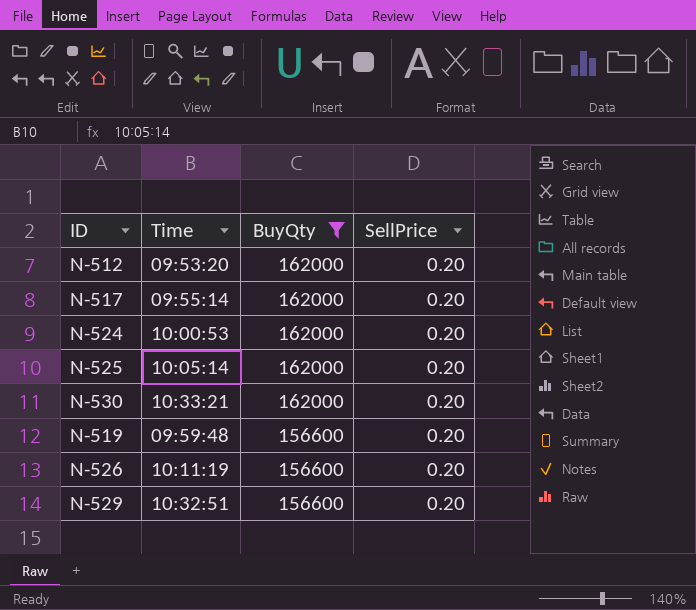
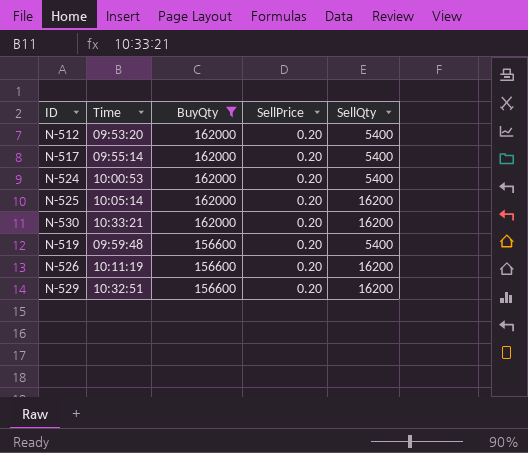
column SellQty | position: none -> 5

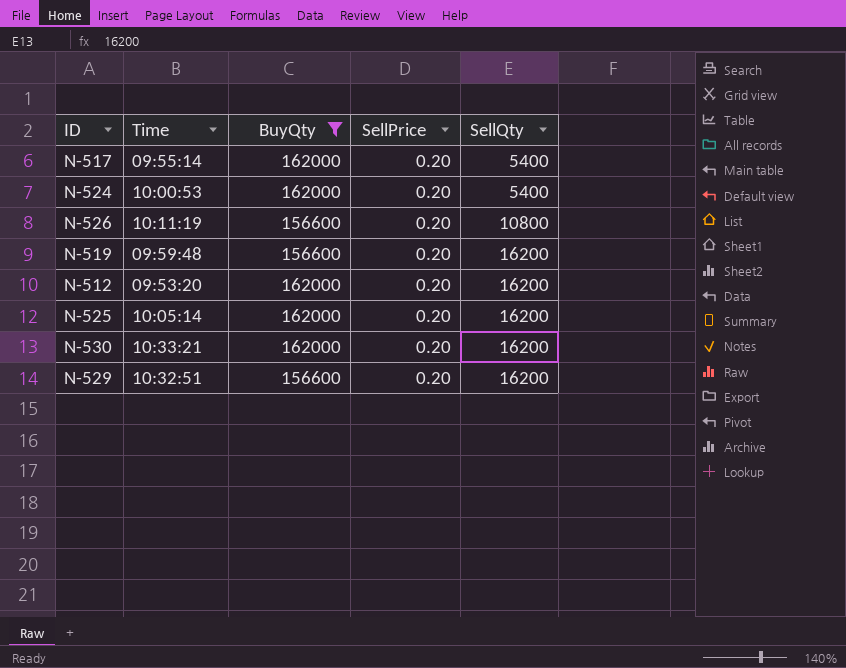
row order: BuyQty descending -> SellQty ascending
N-526 | SellQty: 16200 -> 10800
N-519 | SellQty: 5400 -> 16200
N-512 | SellQty: 5400 -> 16200

